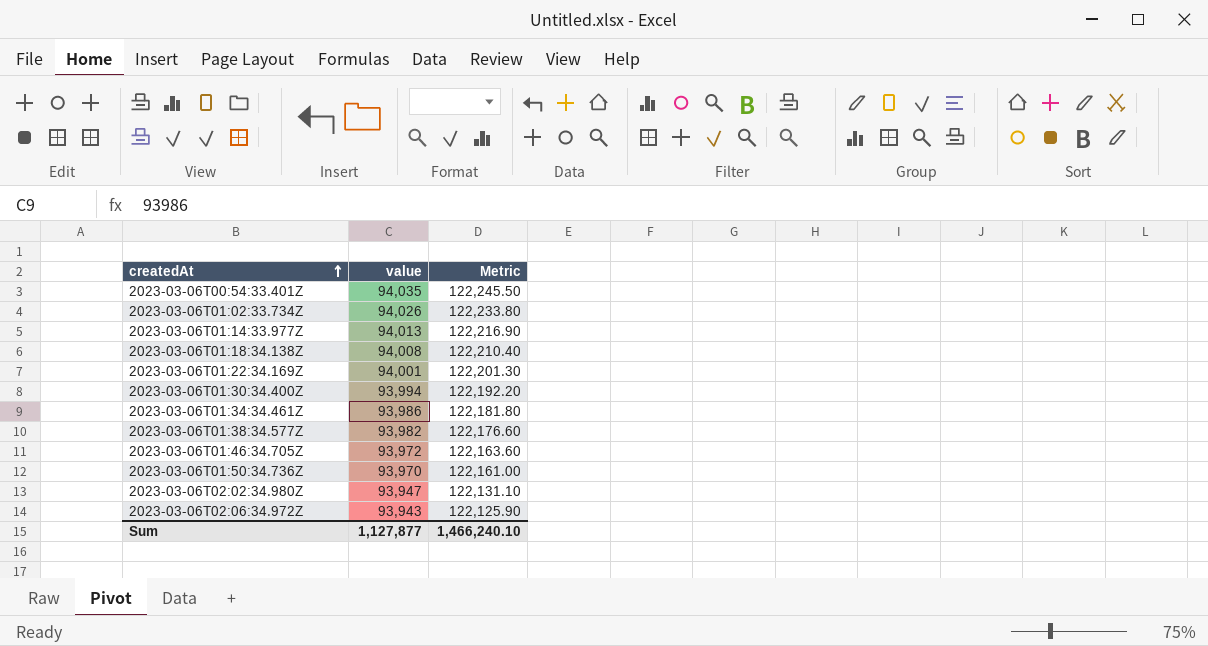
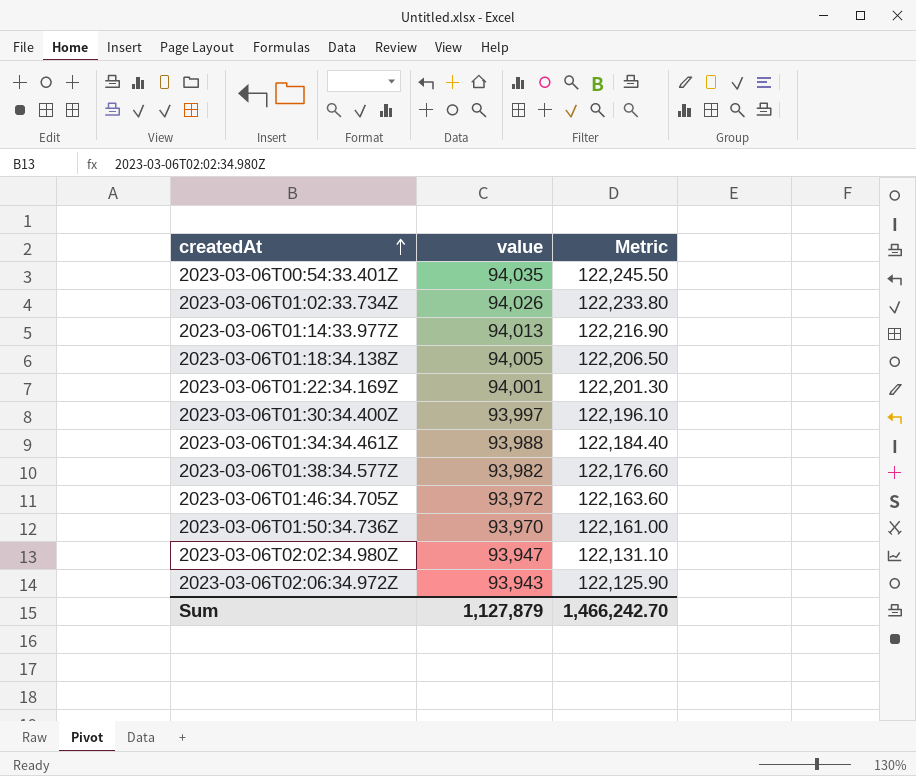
2023-03-06T01:18:34.138Z | value: 94,008 -> 94,005
2023-03-06T01:18:34.138Z | Metric: 122,210.40 -> 122,206.50
2023-03-06T01:30:34.400Z | value: 93,994 -> 93,997
2023-03-06T01:30:34.400Z | Metric: 122,192.20 -> 122,196.10
2023-03-06T01:34:34.461Z | value: 93,986 -> 93,988
2023-03-06T01:34:34.461Z | Metric: 122,181.80 -> 122,184.40
Sum | value: 1,127,877 -> 1,127,879
Sum | Metric: 1,466,240.10 -> 1,466,242.70

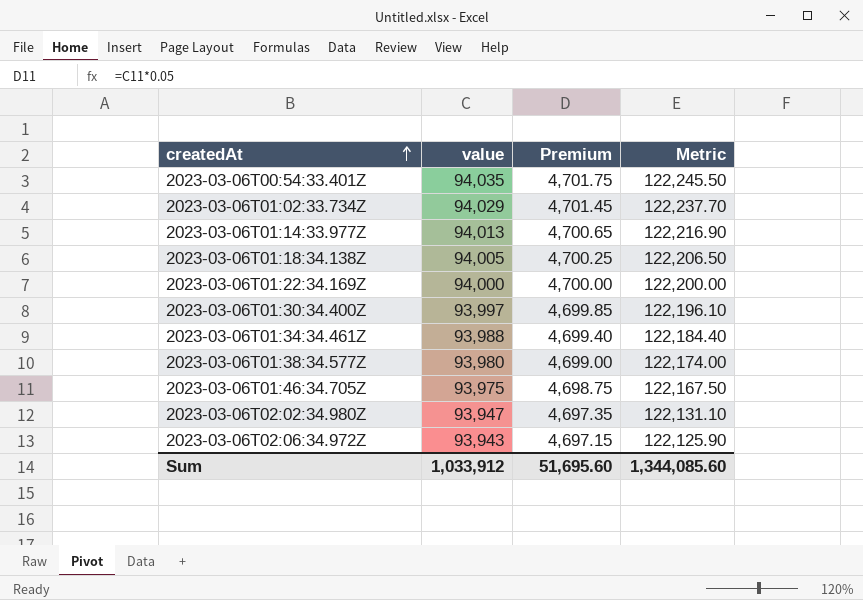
column Premium | formula: none -> [value] * 0.05
row 2023-03-06T01:50:34.736Z: 93,970 | 122,161.00 -> none
2023-03-06T01:02:33.734Z | value: 94,026 -> 94,029
2023-03-06T01:02:33.734Z | Metric: 122,233.80 -> 122,237.70
2023-03-06T01:22:34.169Z | value: 94,001 -> 94,000
2023-03-06T01:22:34.169Z | Metric: 122,201.30 -> 122,200.00
2023-03-06T01:38:34.577Z | value: 93,982 -> 93,980
2023-03-06T01:38:34.577Z | Metric: 122,176.60 -> 122,174.00
2023-03-06T01:46:34.705Z | value: 93,972 -> 93,975
2023-03-06T01:46:34.705Z | Metric: 122,163.60 -> 122,167.50
Sum | value: 1,127,879 -> 1,033,912
Sum | Metric: 1,466,242.70 -> 1,344,085.60

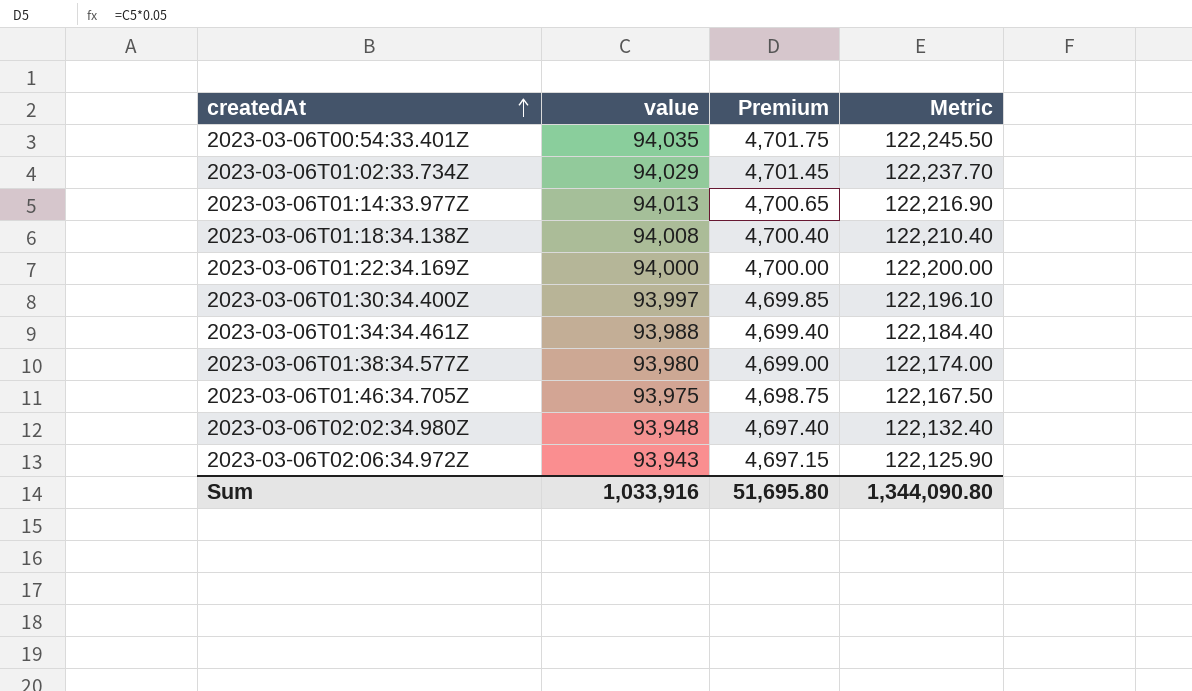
2023-03-06T01:18:34.138Z | value: 94,005 -> 94,008
2023-03-06T01:18:34.138Z | Premium: 4,700.25 -> 4,700.40
2023-03-06T01:18:34.138Z | Metric: 122,206.50 -> 122,210.40
2023-03-06T02:02:34.980Z | value: 93,947 -> 93,948
2023-03-06T02:02:34.980Z | Premium: 4,697.35 -> 4,697.40
2023-03-06T02:02:34.980Z | Metric: 122,131.10 -> 122,132.40
Sum | value: 1,033,912 -> 1,033,916
Sum | Premium: 51,695.60 -> 51,695.80
Sum | Metric: 1,344,085.60 -> 1,344,090.80

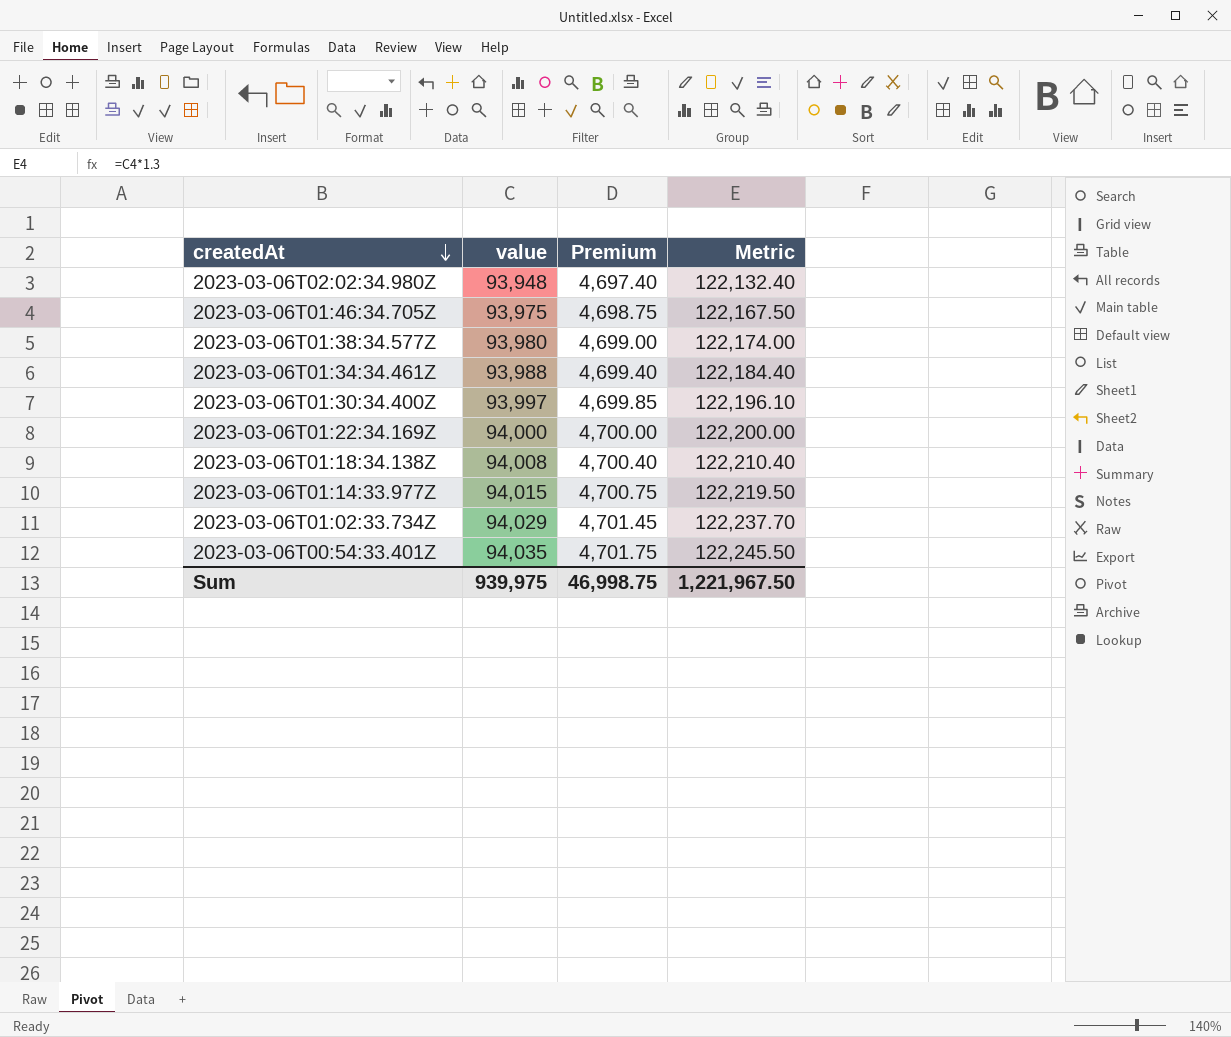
row order: createdAt ascending -> createdAt descending
row 2023-03-06T02:06:34.972Z: 93,943 | 4,697.15 | 122,125.90 -> none
2023-03-06T01:14:33.977Z | value: 94,013 -> 94,015
2023-03-06T01:14:33.977Z | Premium: 4,700.65 -> 4,700.75
2023-03-06T01:14:33.977Z | Metric: 122,216.90 -> 122,219.50
Sum | value: 1,033,916 -> 939,975
Sum | Premium: 51,695.80 -> 46,998.75
Sum | Metric: 1,344,090.80 -> 1,221,967.50

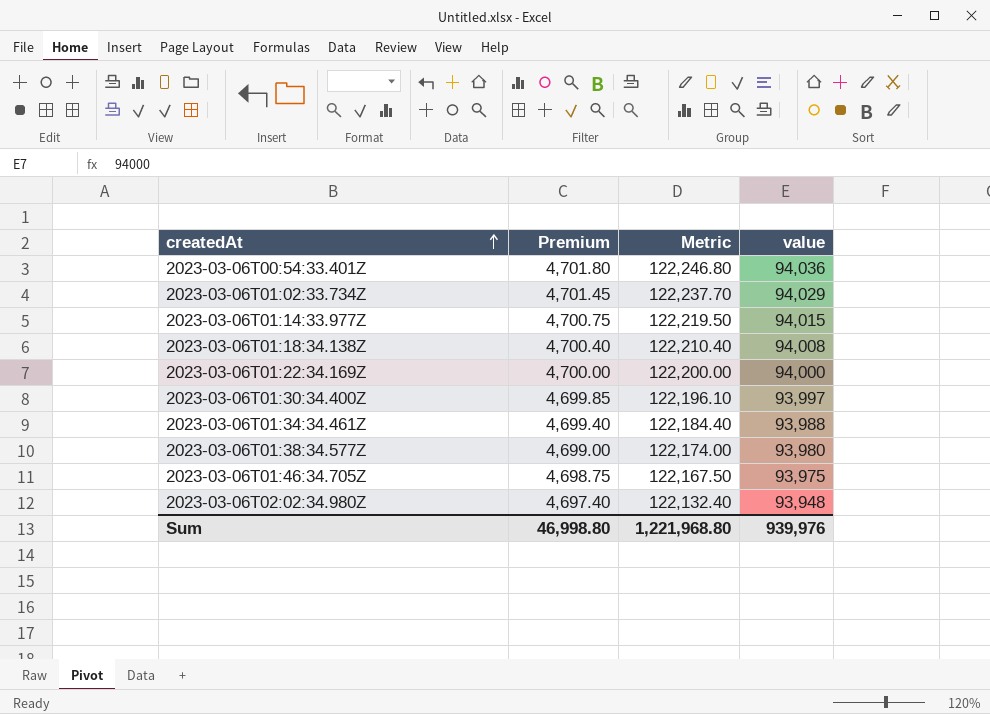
row order: createdAt descending -> createdAt ascending
column value | position: 2 -> 4
2023-03-06T00:54:33.401Z | Premium: 4,701.75 -> 4,701.80
2023-03-06T00:54:33.401Z | Metric: 122,245.50 -> 122,246.80
2023-03-06T00:54:33.401Z | value: 94,035 -> 94,036
Sum | Premium: 46,998.75 -> 46,998.80
Sum | Metric: 1,221,967.50 -> 1,221,968.80
Sum | value: 939,975 -> 939,976

